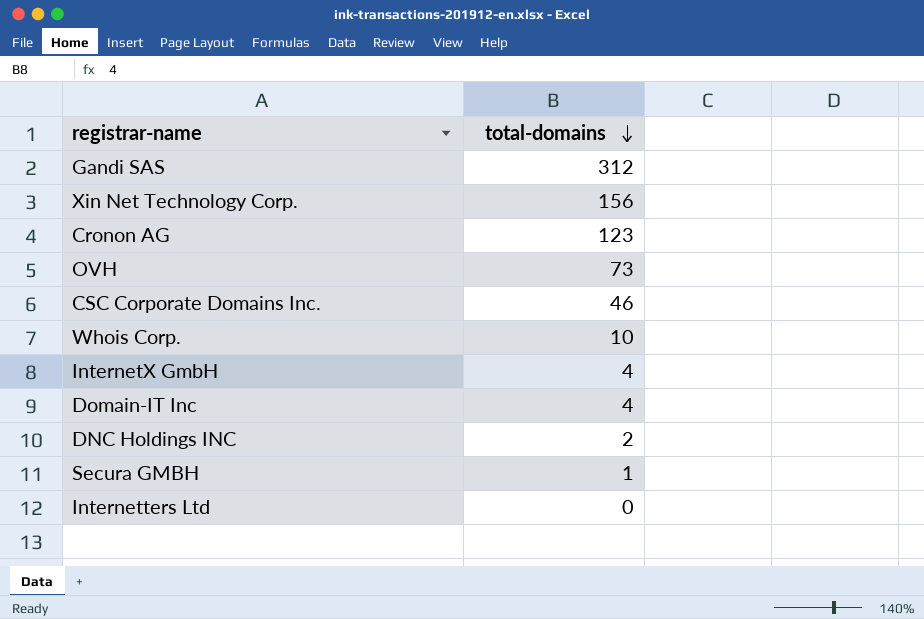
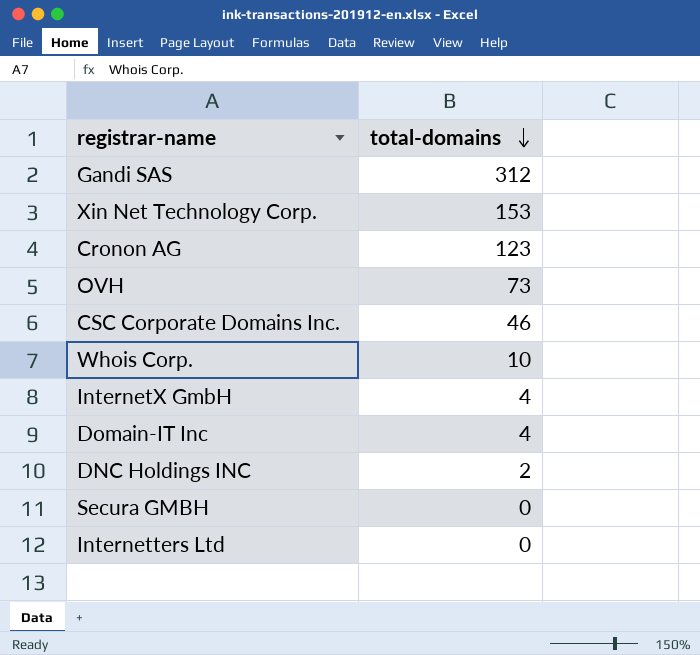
Xin Net Technology Corp. | total-domains: 156 -> 153
Secura GMBH | total-domains: 1 -> 0

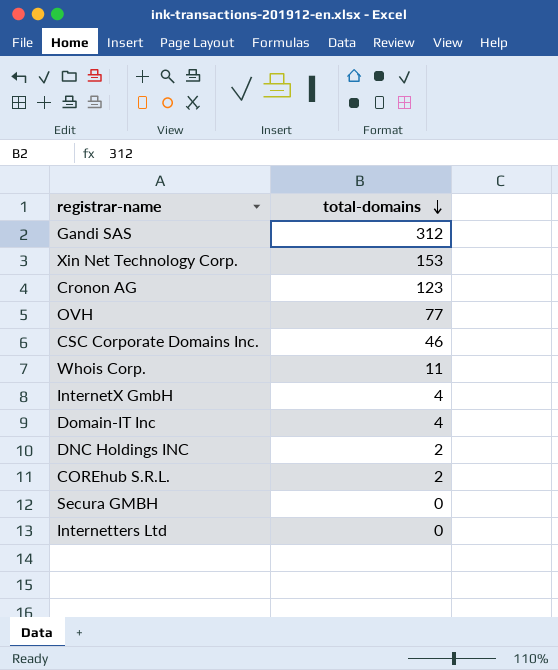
OVH | total-domains: 73 -> 77
Whois Corp. | total-domains: 10 -> 11
row COREhub S.R.L.: none -> 2

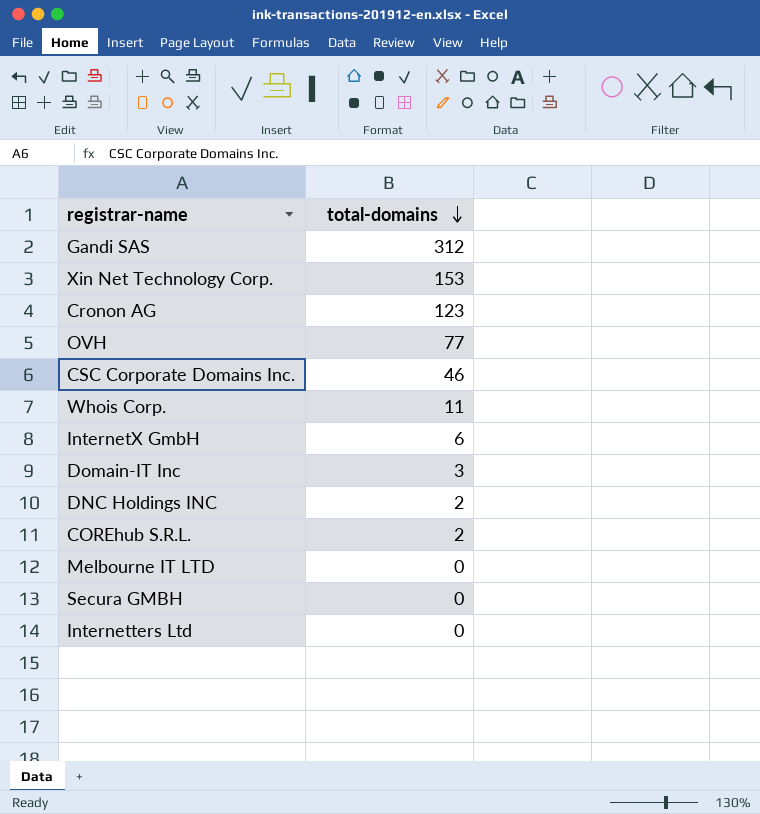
InternetX GmbH | total-domains: 4 -> 6
Domain-IT Inc | total-domains: 4 -> 3
row Melbourne IT LTD: none -> 0

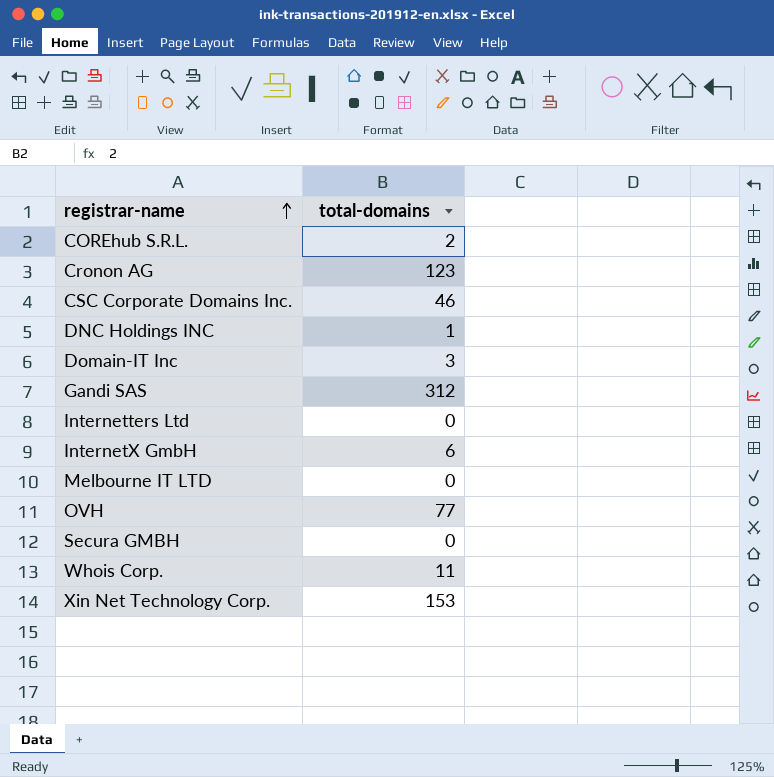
row order: total-domains descending -> registrar-name ascending
DNC Holdings INC | total-domains: 2 -> 1

